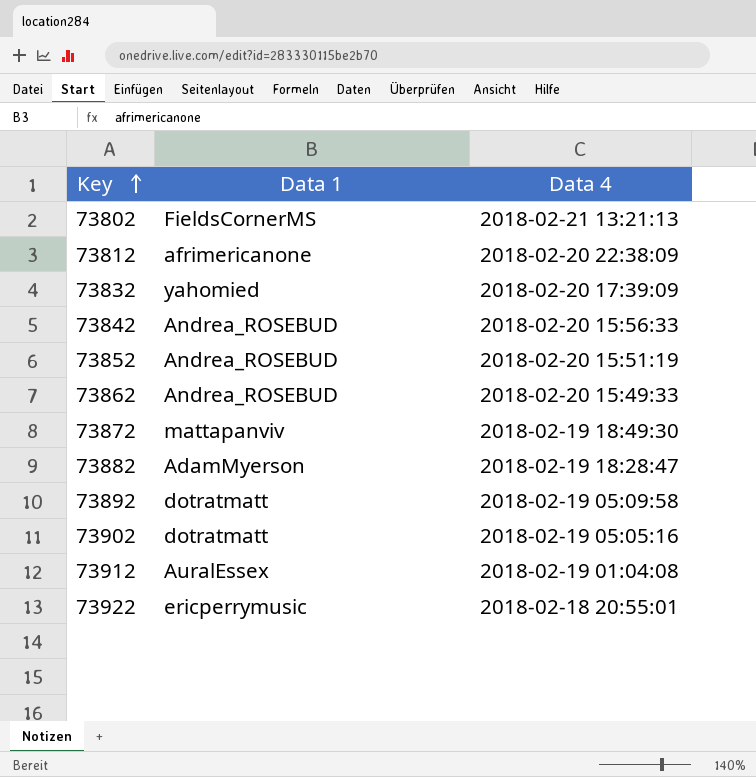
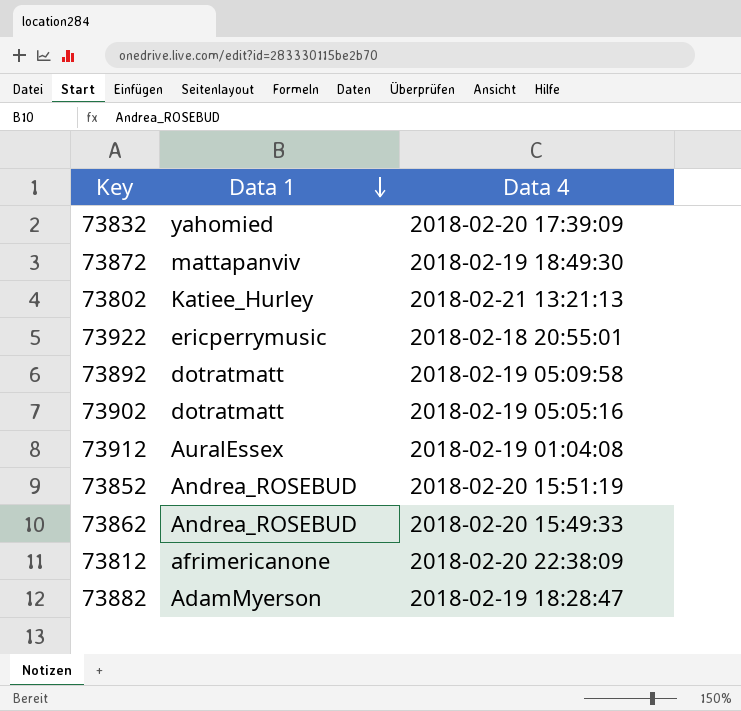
row order: Key ascending -> Data 1 descending
row 73842: Andrea_ROSEBUD | 2018-02-20 15:56:33 -> none
73802 | Data 1: FieldsCornerMS -> Katiee_Hurley

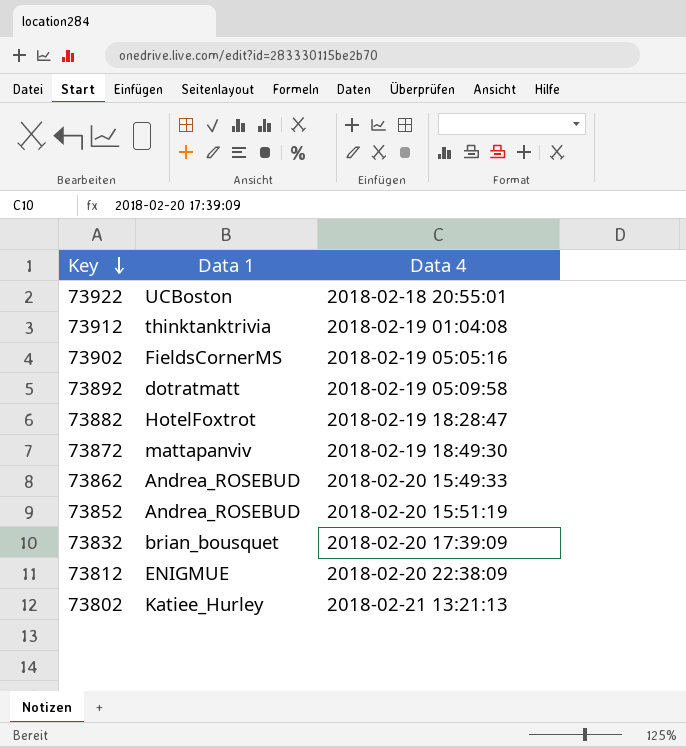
row order: Data 1 descending -> Key descending
73922 | Data 1: ericperrymusic -> UCBoston
73912 | Data 1: AuralEssex -> thinktanktrivia
73902 | Data 1: dotratmatt -> FieldsCornerMS
73882 | Data 1: AdamMyerson -> HotelFoxtrot
73832 | Data 1: yahomied -> brian_bousquet
73812 | Data 1: afrimericanone -> ENIGMUE

